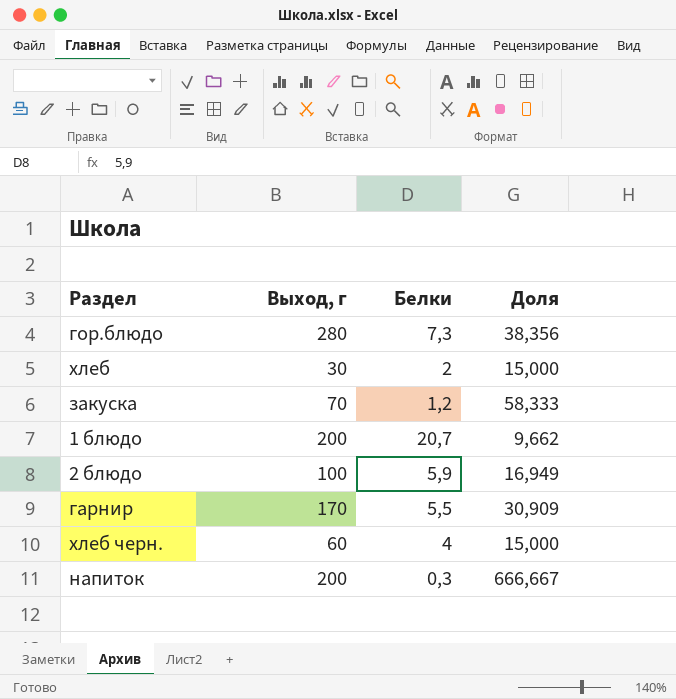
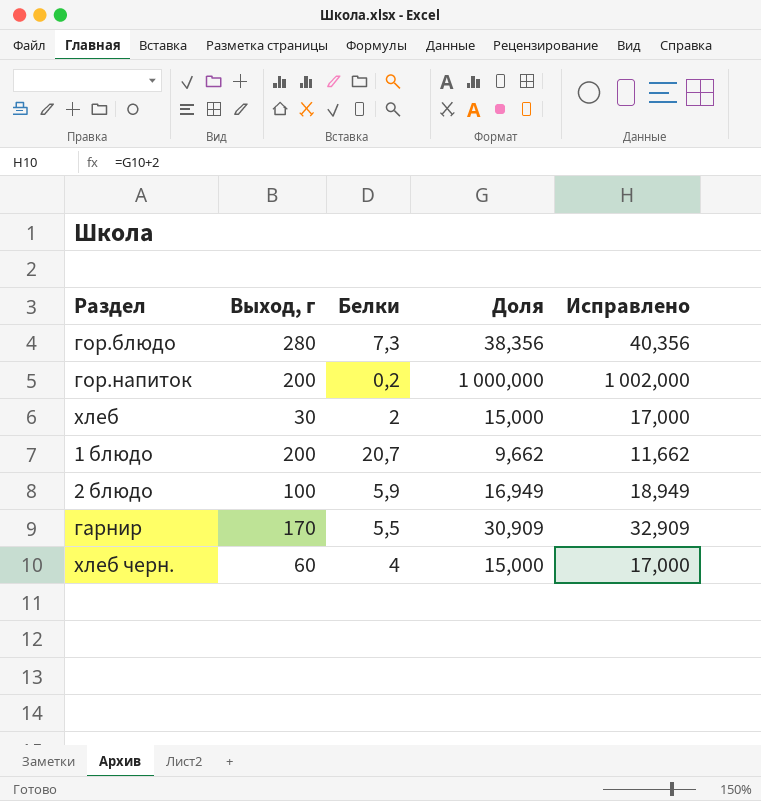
column Исправлено | formula: none -> [Доля] + 2
row закуска: 70 | 1,2 | 58,333 -> none
row напиток: 200 | 0,3 | 666,667 -> none
row гор.напиток: none -> 200 | 0,2 | 1 000,000 | 1 002,000

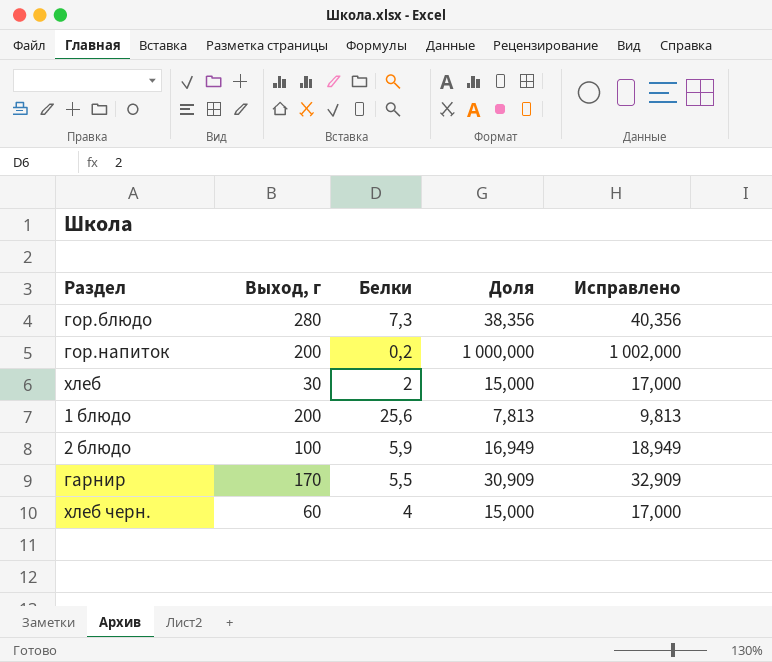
1 блюдо | Белки: 20,7 -> 25,6
1 блюдо | Доля: 9,662 -> 7,813
1 блюдо | Исправлено: 11,662 -> 9,813

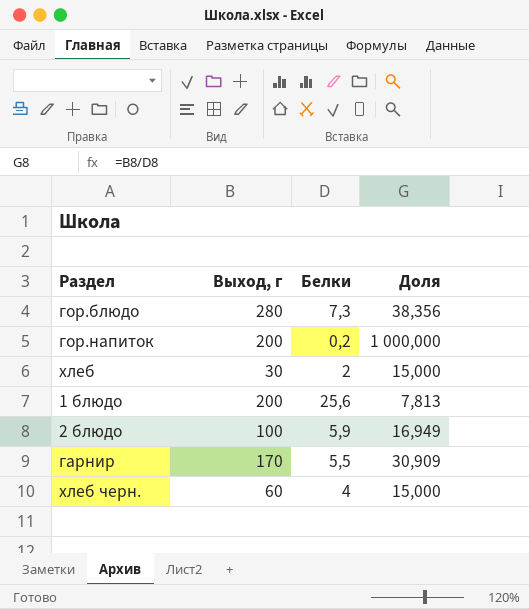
column Исправлено | formula: [Доля] + 2 -> none

